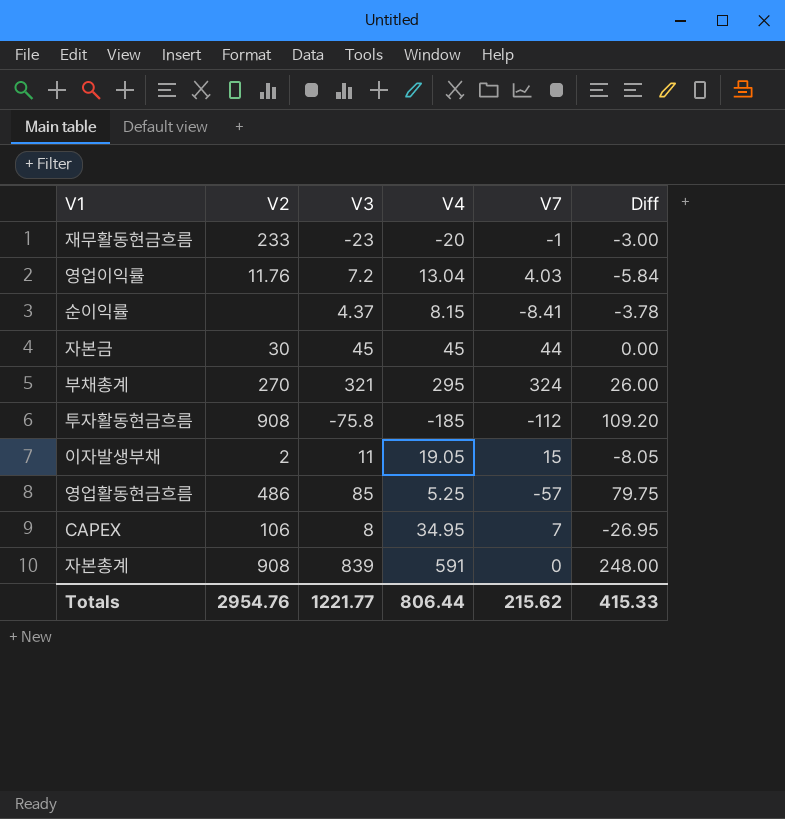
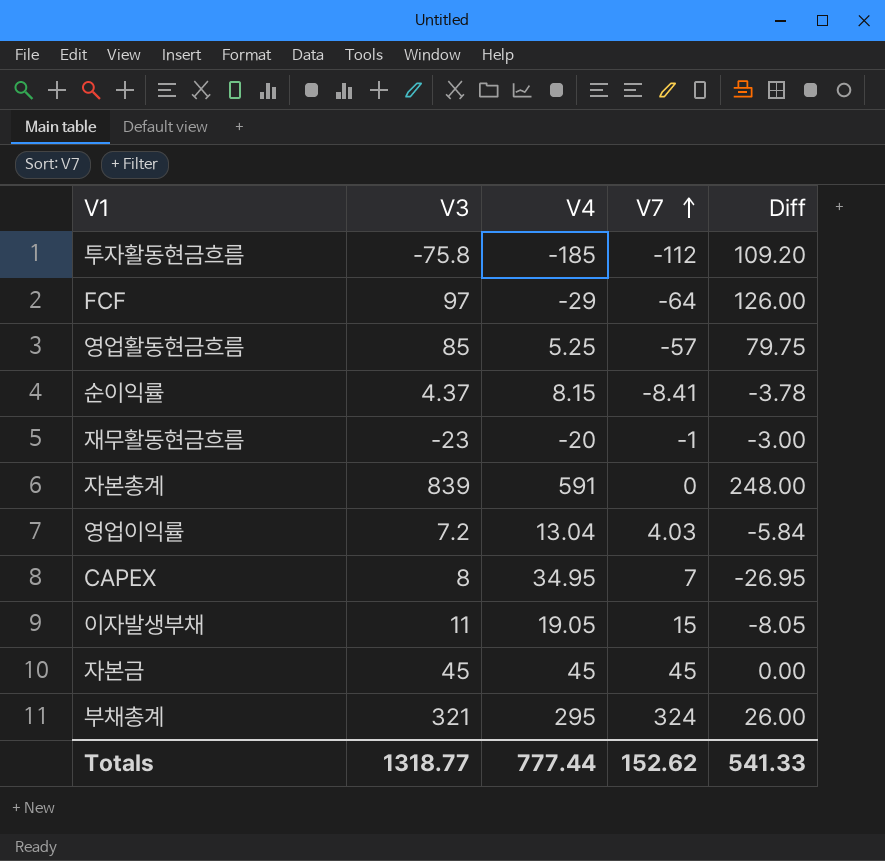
row order: none -> V7 ascending
column V2 | position: 2 -> none
row FCF: none -> 97 | -29 | -64 | 126.00
자본금 | V7: 44 -> 45
Totals | V3: 1221.77 -> 1318.77
Totals | V4: 806.44 -> 777.44
Totals | V7: 215.62 -> 152.62
Totals | Diff: 415.33 -> 541.33

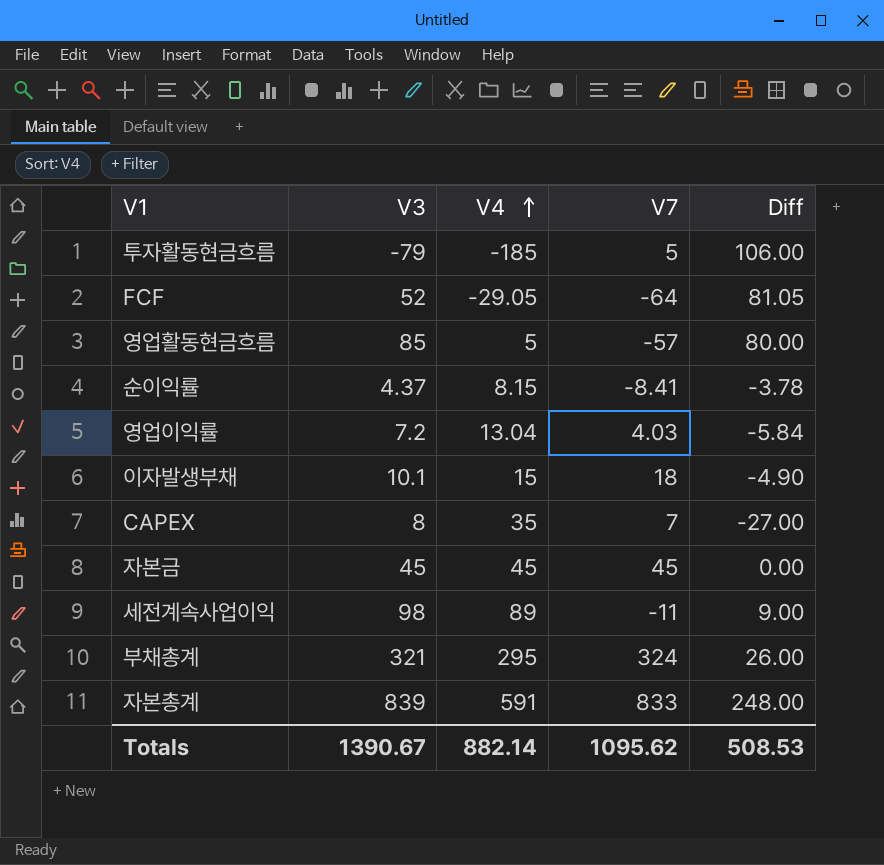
row order: V7 ascending -> V4 ascending
row 재무활동현금흐름: -23 | -20 | -1 | -3.00 -> none
투자활동현금흐름 | V3: -75.8 -> -79
투자활동현금흐름 | V7: -112 -> 5
투자활동현금흐름 | Diff: 109.20 -> 106.00
FCF | V3: 97 -> 52
FCF | V4: -29 -> -29.05
FCF | Diff: 126.00 -> 81.05
영업활동현금흐름 | V4: 5.25 -> 5
영업활동현금흐름 | Diff: 79.75 -> 80.00
이자발생부채 | V3: 11 -> 10.1
이자발생부채 | V4: 19.05 -> 15
이자발생부채 | V7: 15 -> 18
이자발생부채 | Diff: -8.05 -> -4.90
CAPEX | V4: 34.95 -> 35
CAPEX | Diff: -26.95 -> -27.00
row 세전계속사업이익: none -> 98 | 89 | -11 | 9.00
자본총계 | V7: 0 -> 833
Totals | V3: 1318.77 -> 1390.67
Totals | V4: 777.44 -> 882.14
Totals | V7: 152.62 -> 1095.62
Totals | Diff: 541.33 -> 508.53

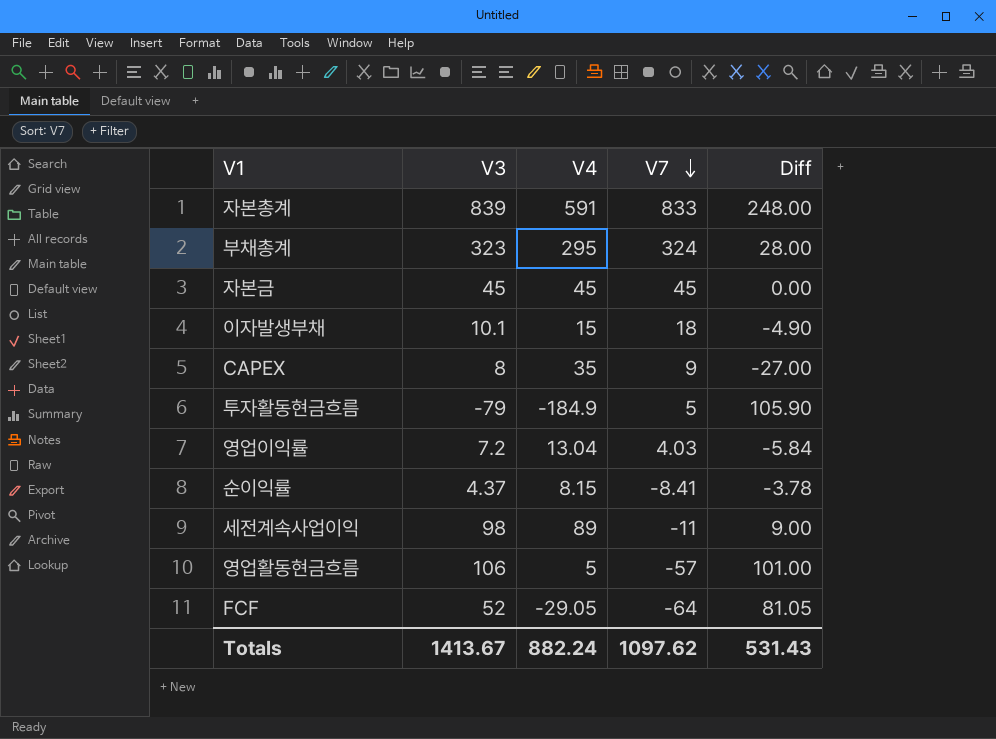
row order: V4 ascending -> V7 descending
부채총계 | V3: 321 -> 323
부채총계 | Diff: 26.00 -> 28.00
CAPEX | V7: 7 -> 9
투자활동현금흐름 | V4: -185 -> -184.9
투자활동현금흐름 | Diff: 106.00 -> 105.90
영업활동현금흐름 | V3: 85 -> 106
영업활동현금흐름 | Diff: 80.00 -> 101.00
Totals | V3: 1390.67 -> 1413.67
Totals | V4: 882.14 -> 882.24
Totals | V7: 1095.62 -> 1097.62
Totals | Diff: 508.53 -> 531.43

